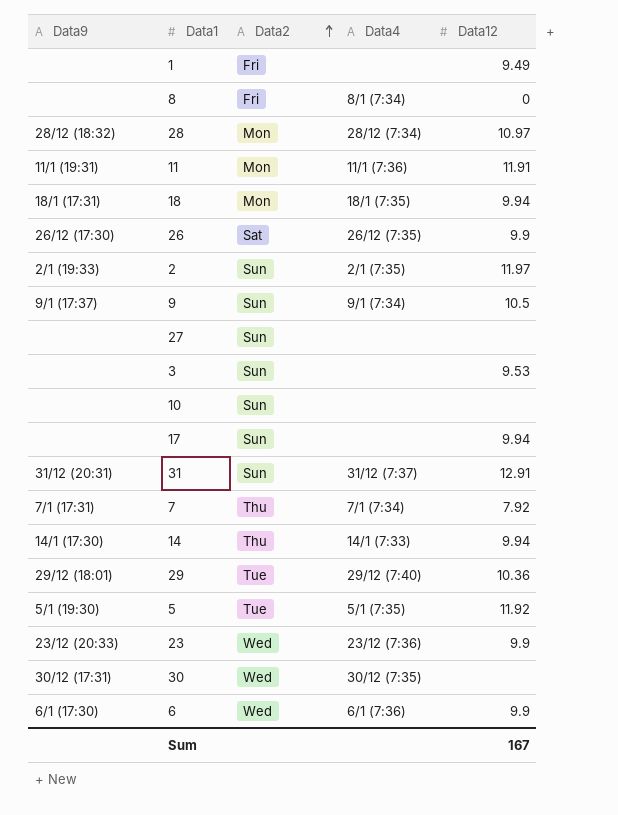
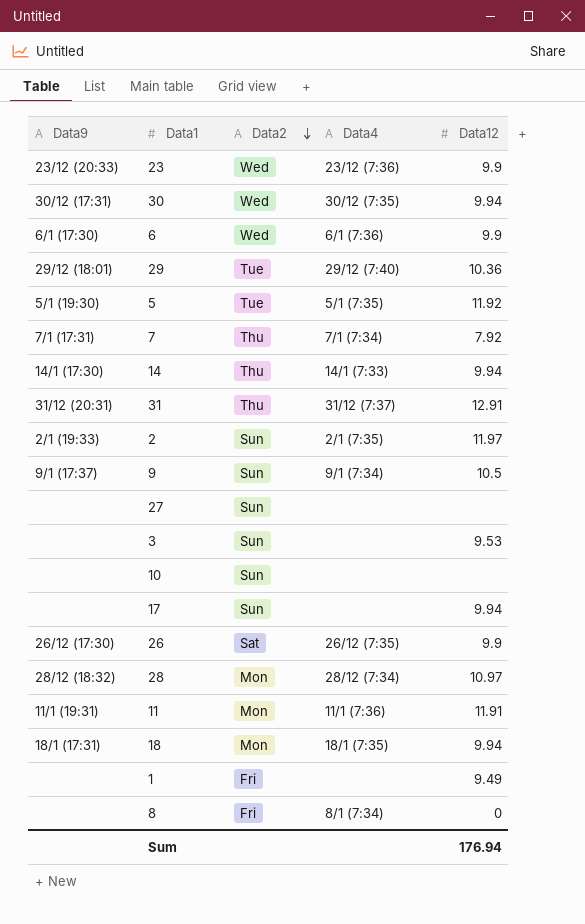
row order: Data2 ascending -> Data2 descending
30 | Data12: none -> 9.94
31 | Data2: Sun -> Thu
Sum | Data12: 167 -> 176.94

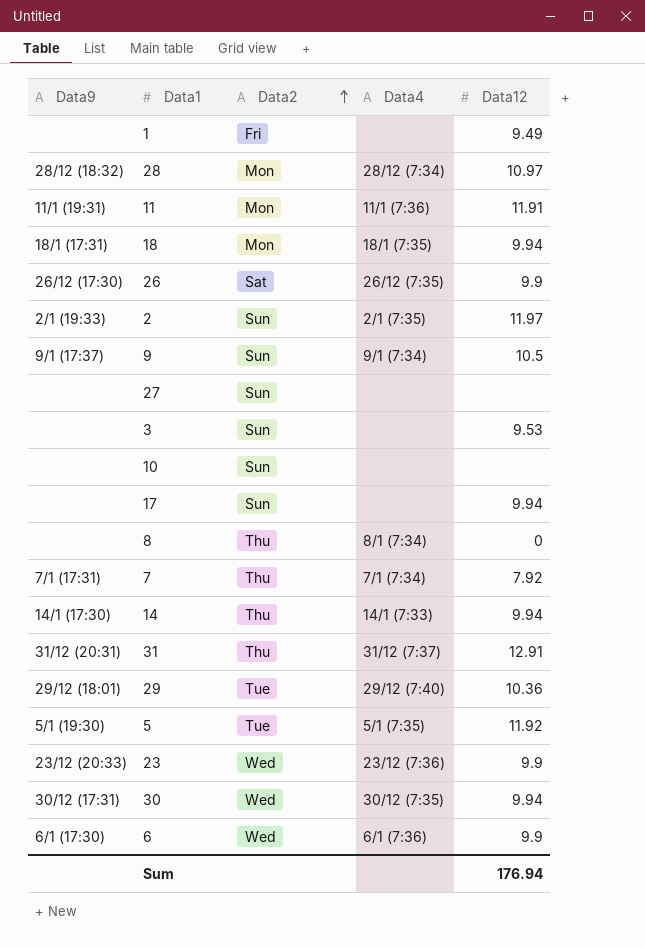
row order: Data2 descending -> Data2 ascending
8 | Data2: Fri -> Thu

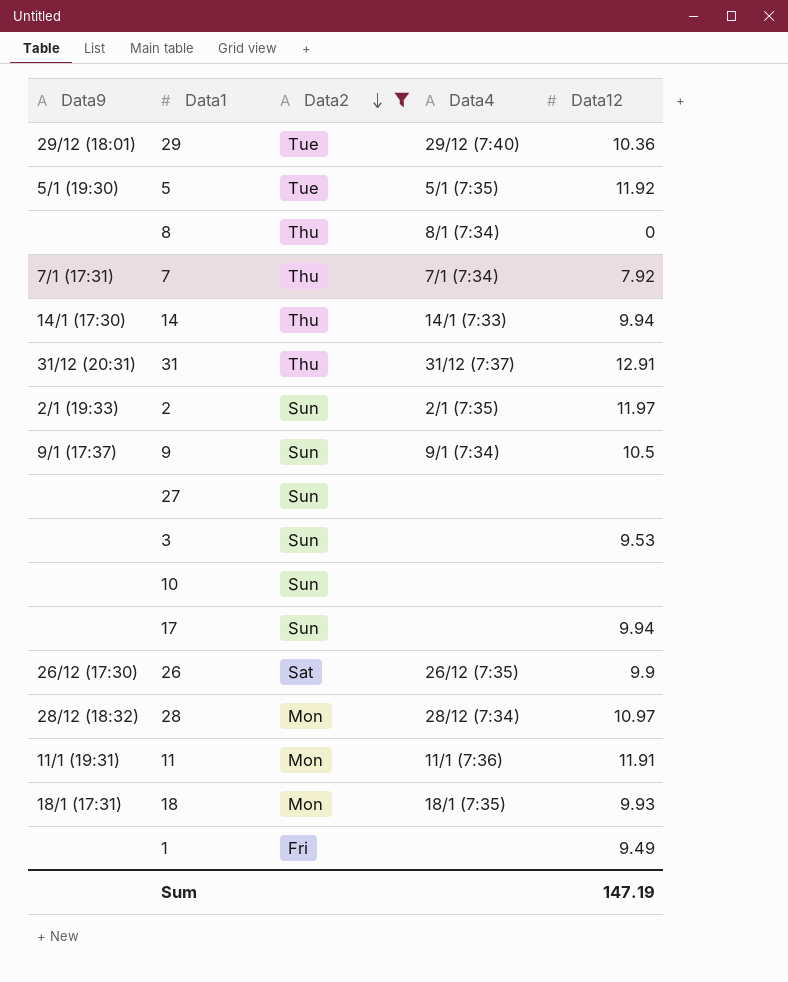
filter: none -> Data2 != Wed
row order: Data2 ascending -> Data2 descending
18 | Data12: 9.94 -> 9.93
Sum | Data12: 176.94 -> 147.19

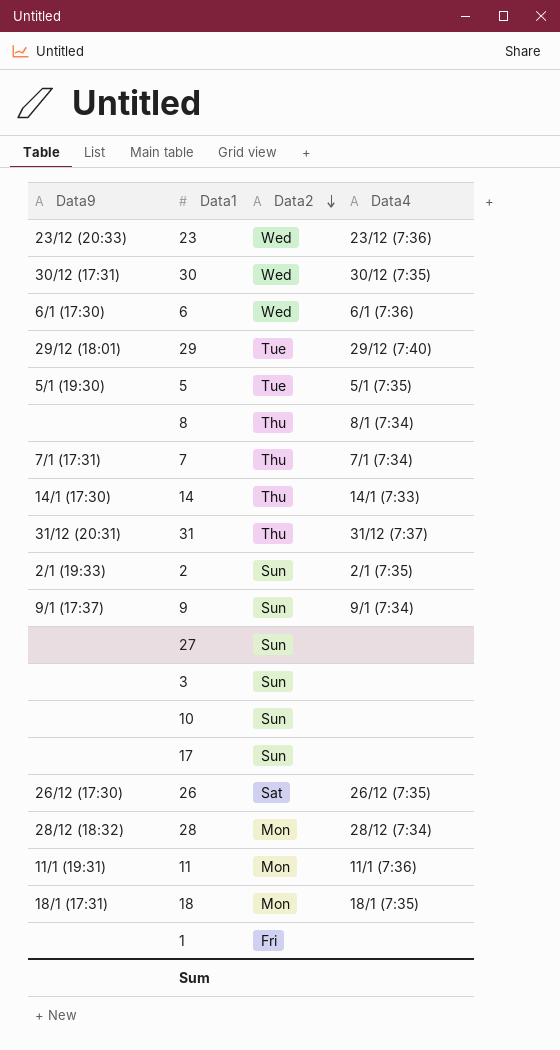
filter: Data2 != Wed -> none
column Data12 | position: 5 -> none

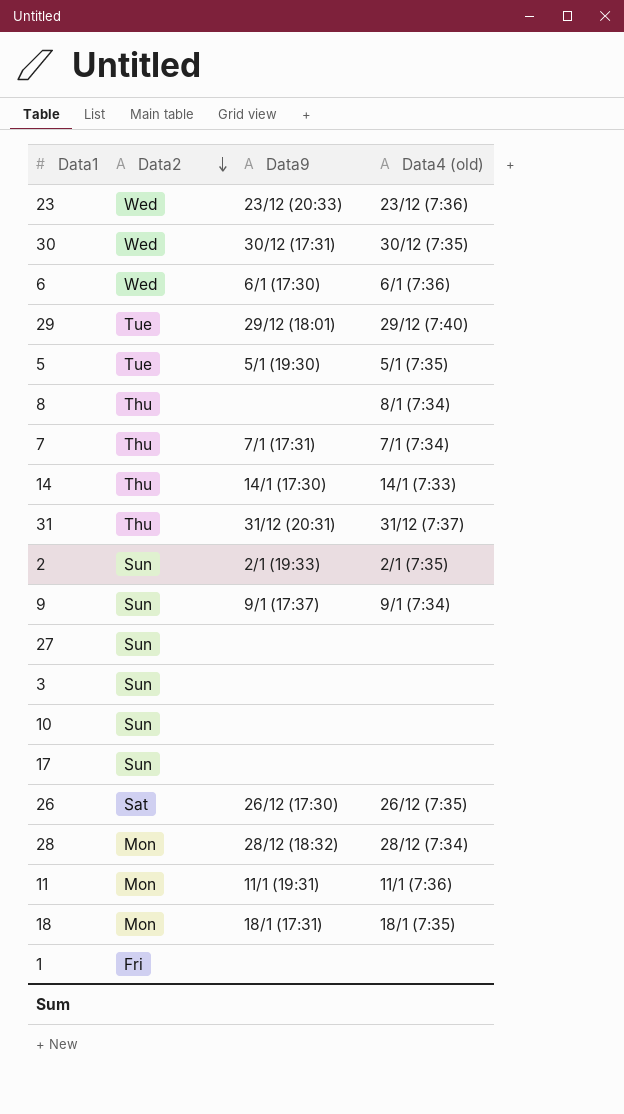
column Data9 | position: 1 -> 3
column name: Data4 -> Data4 (old)

